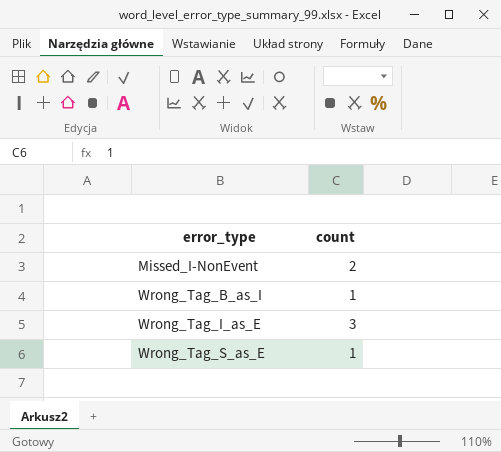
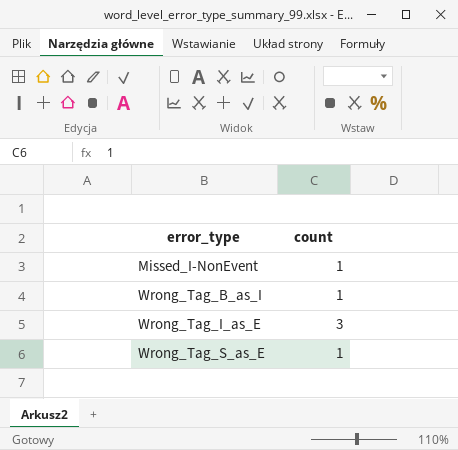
Missed_I-NonEvent | count: 2 -> 1

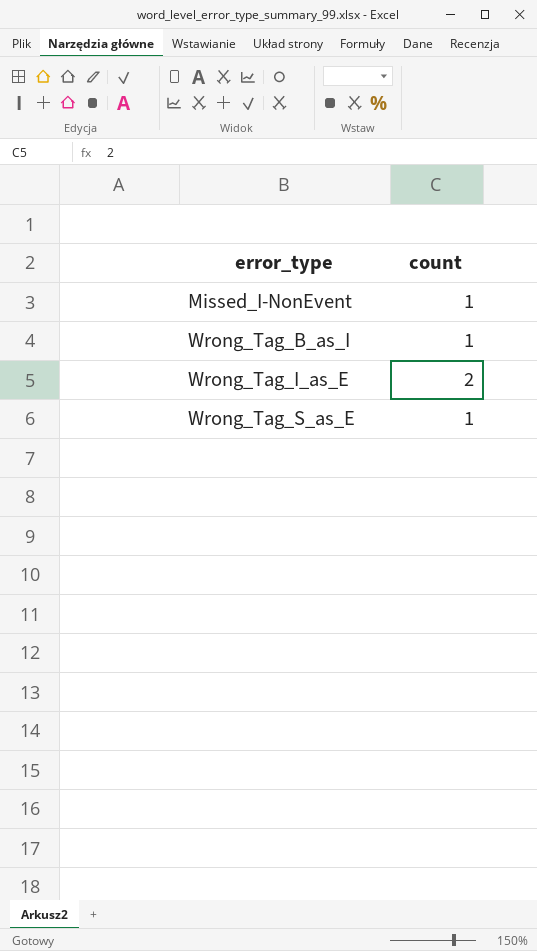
Wrong_Tag_I_as_E | count: 3 -> 2

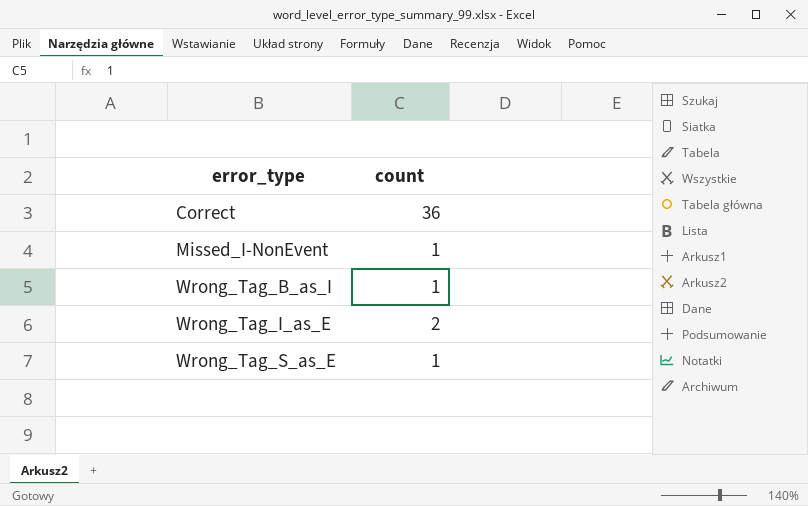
row Correct: none -> 36

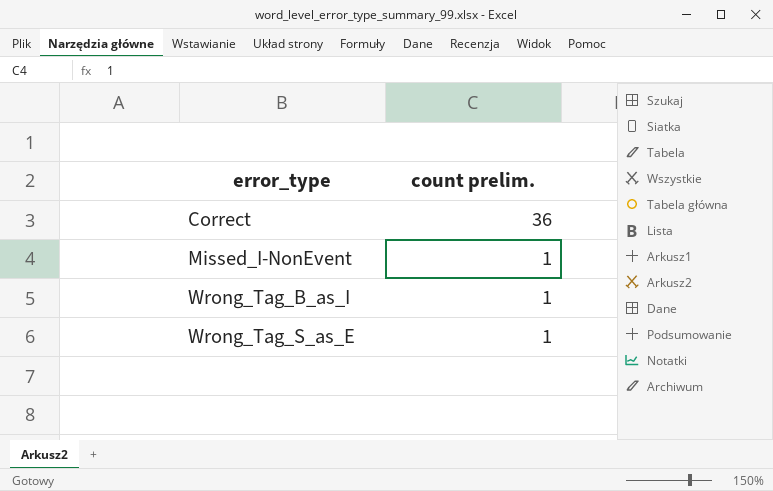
column name: count -> count prelim.
row Wrong_Tag_I_as_E: 2 -> none

